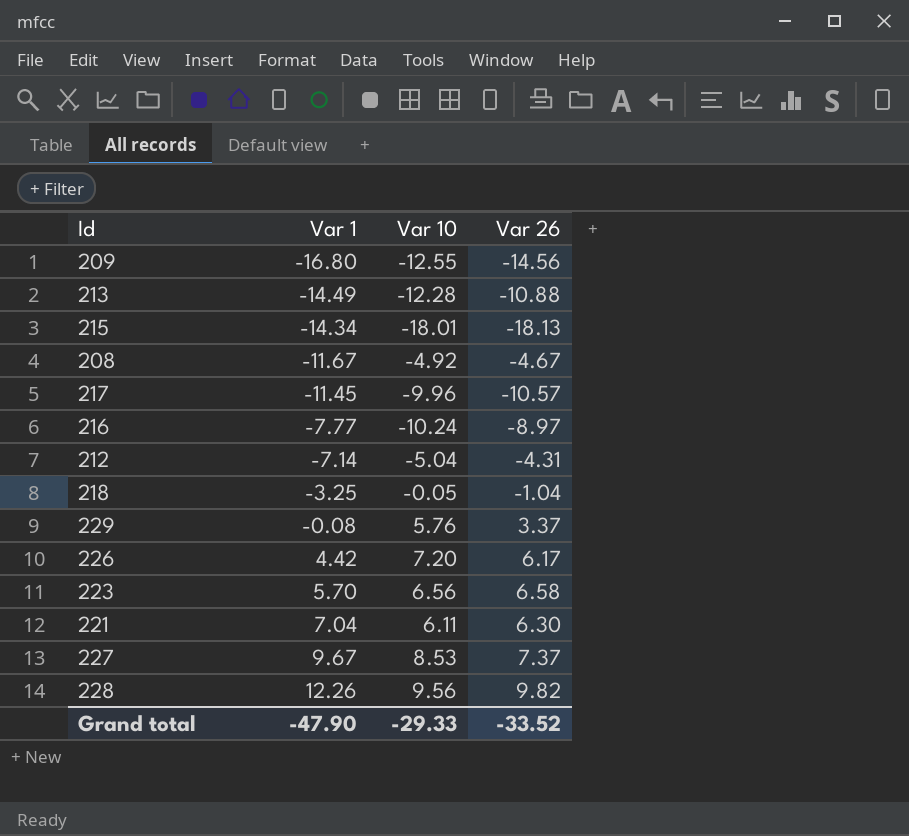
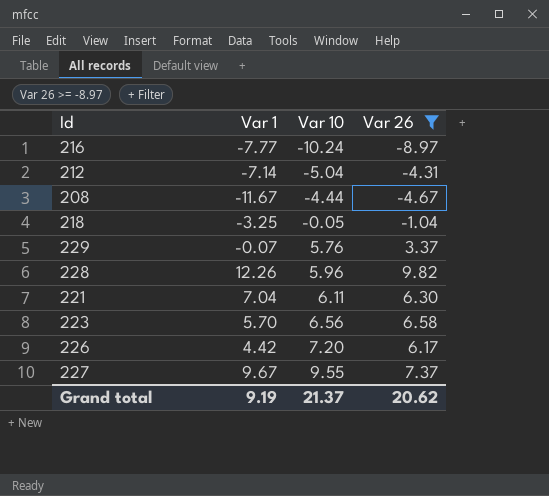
filter: none -> Var 26 >= -8.97
row order: Var 1 ascending -> Var 10 ascending
208 | Var 10: -4.92 -> -4.44
229 | Var 1: -0.08 -> -0.07
228 | Var 10: 9.56 -> 5.96
227 | Var 10: 8.53 -> 9.55
Grand total | Var 1: -47.90 -> 9.19
Grand total | Var 10: -29.33 -> 21.37
Grand total | Var 26: -33.52 -> 20.62

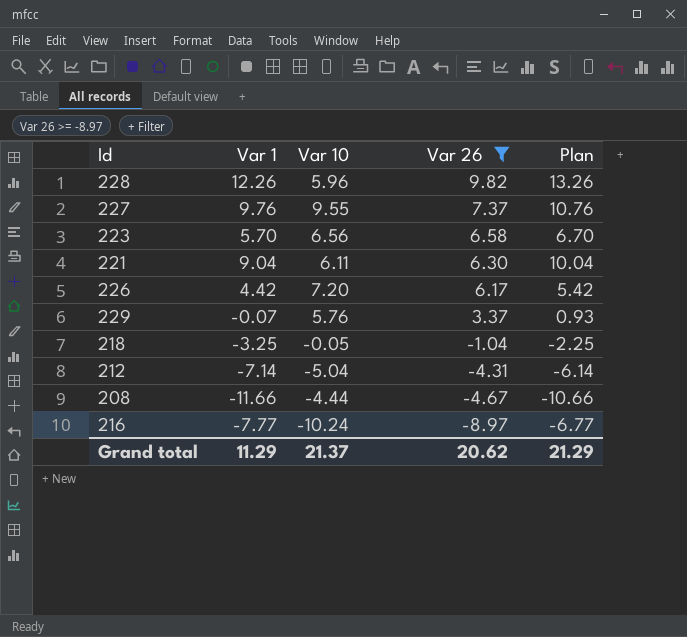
row order: Var 10 ascending -> Var 26 descending
column Plan | formula: none -> [Var 1] + 1
227 | Var 1: 9.67 -> 9.76
221 | Var 1: 7.04 -> 9.04
208 | Var 1: -11.67 -> -11.66
Grand total | Var 1: 9.19 -> 11.29

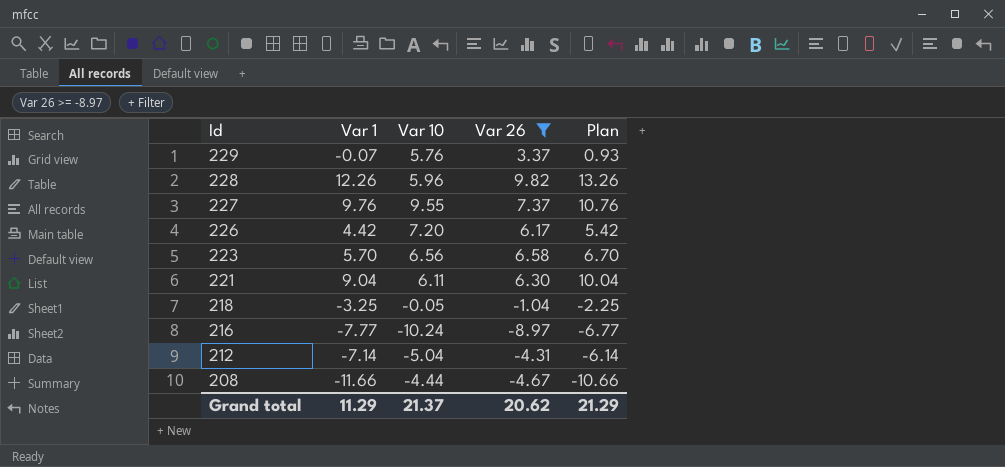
row order: Var 26 descending -> Id descending

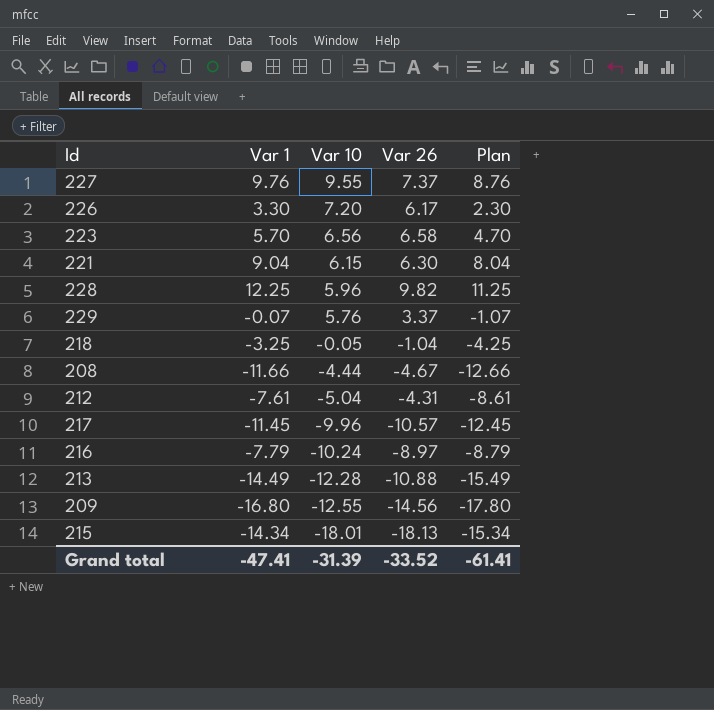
filter: Var 26 >= -8.97 -> none
row order: Id descending -> Var 10 descending
column Plan | formula: [Var 1] + 1 -> [Var 1] - 1
226 | Var 1: 4.42 -> 3.30
221 | Var 10: 6.11 -> 6.15
228 | Var 1: 12.26 -> 12.25
212 | Var 1: -7.14 -> -7.61
216 | Var 1: -7.77 -> -7.79
Grand total | Var 1: 11.29 -> -47.41
Grand total | Var 10: 21.37 -> -31.39
Grand total | Var 26: 20.62 -> -33.52
Grand total | Plan: 21.29 -> -61.41

